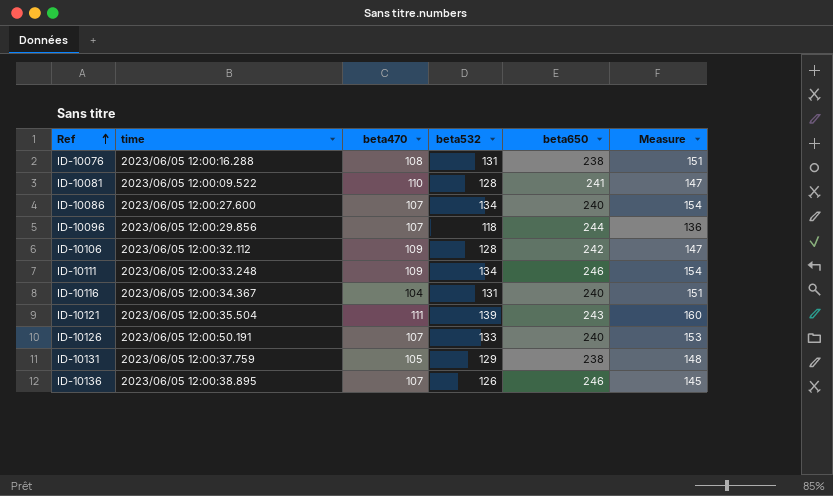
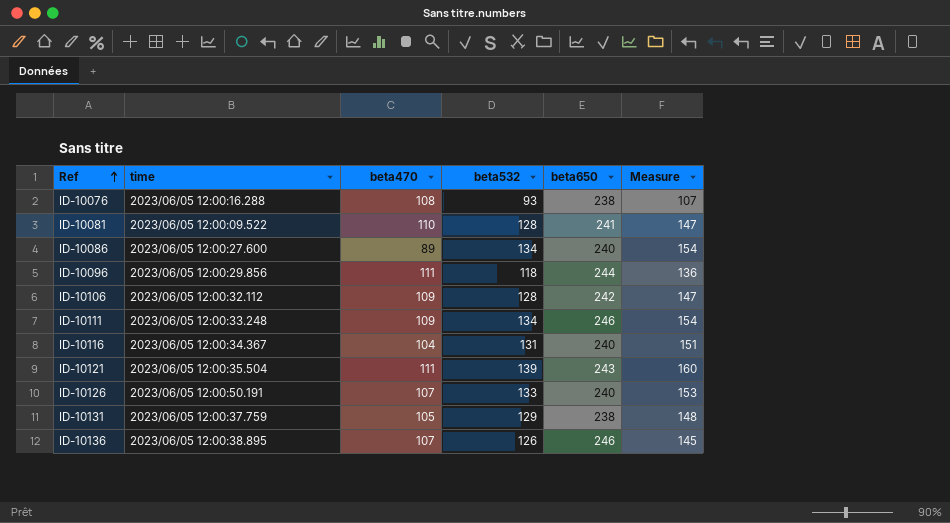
ID-10076 | beta532: 131 -> 93
ID-10076 | Measure: 151 -> 107
ID-10086 | beta470: 107 -> 89
ID-10096 | beta470: 107 -> 111

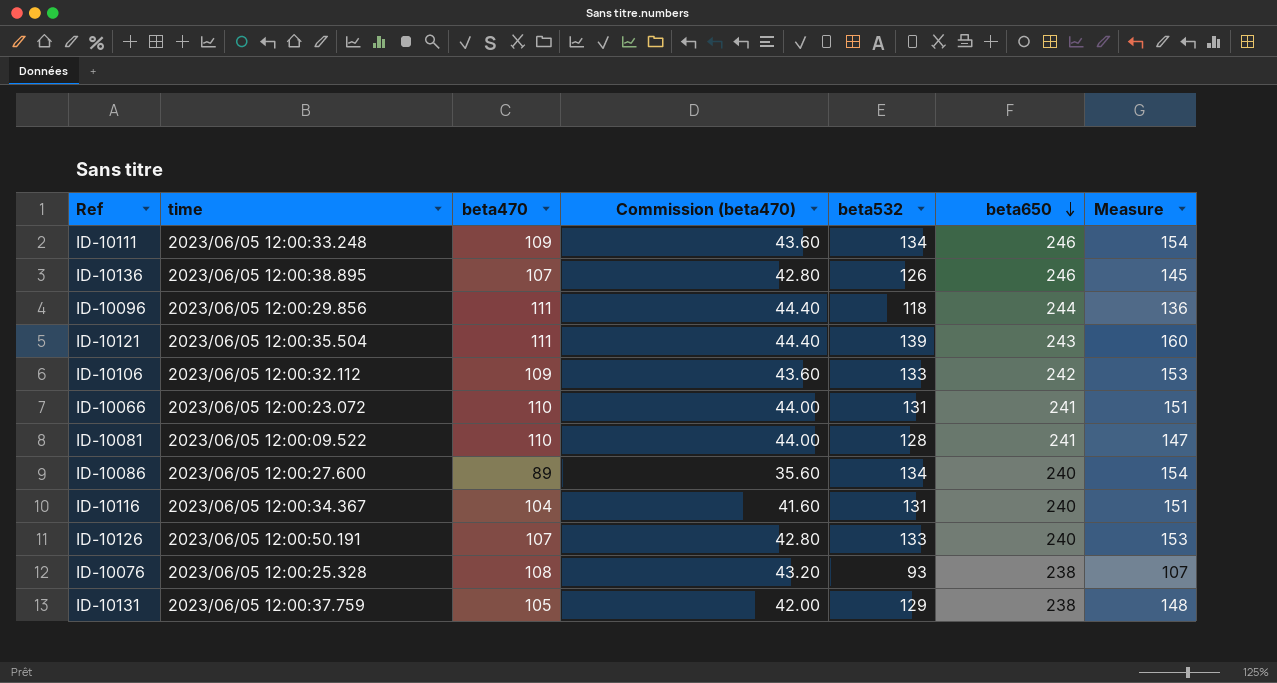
row order: Ref ascending -> beta650 descending
column Commission (beta470) | formula: none -> [beta470] * 0.4
ID-10106 | beta532: 128 -> 133
ID-10106 | Measure: 147 -> 153
row ID-10066: none -> 2023/06/05 12:00:23.072 | 110 | 44.00 | 131 | 241 | 151
ID-10076 | time: 2023/06/05 12:00:16.288 -> 2023/06/05 12:00:25.328

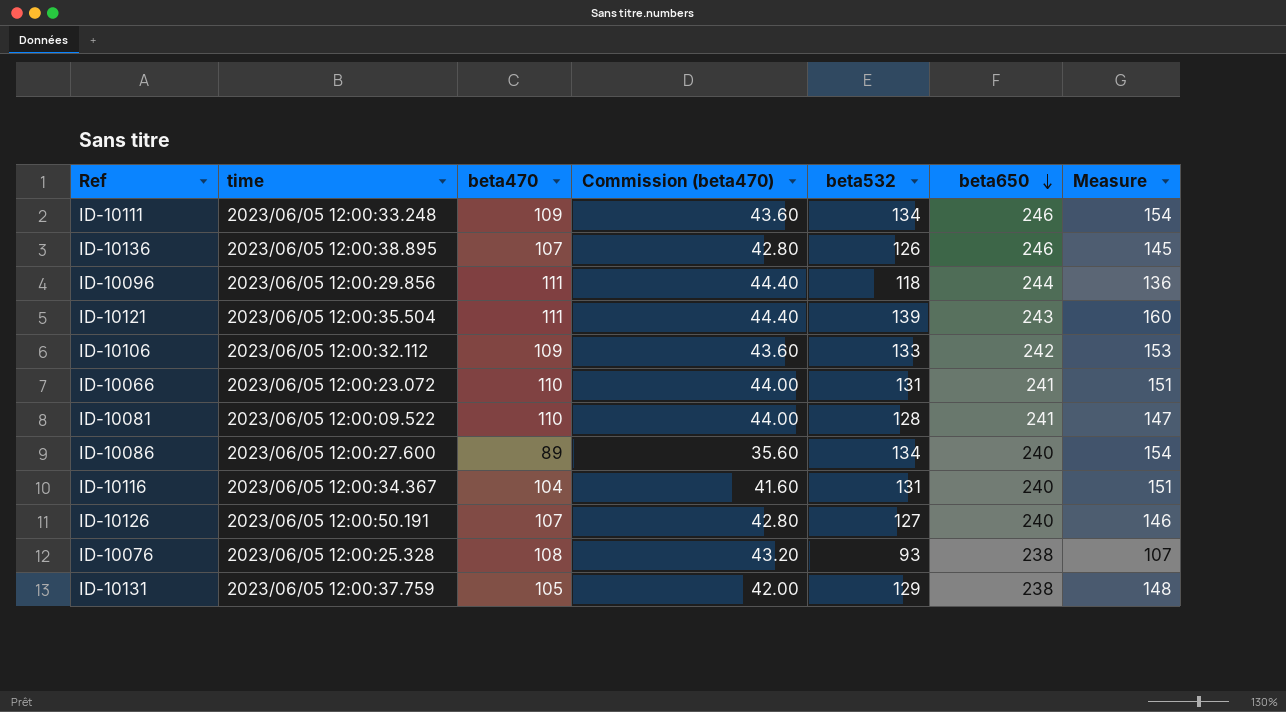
ID-10126 | beta532: 133 -> 127
ID-10126 | Measure: 153 -> 146

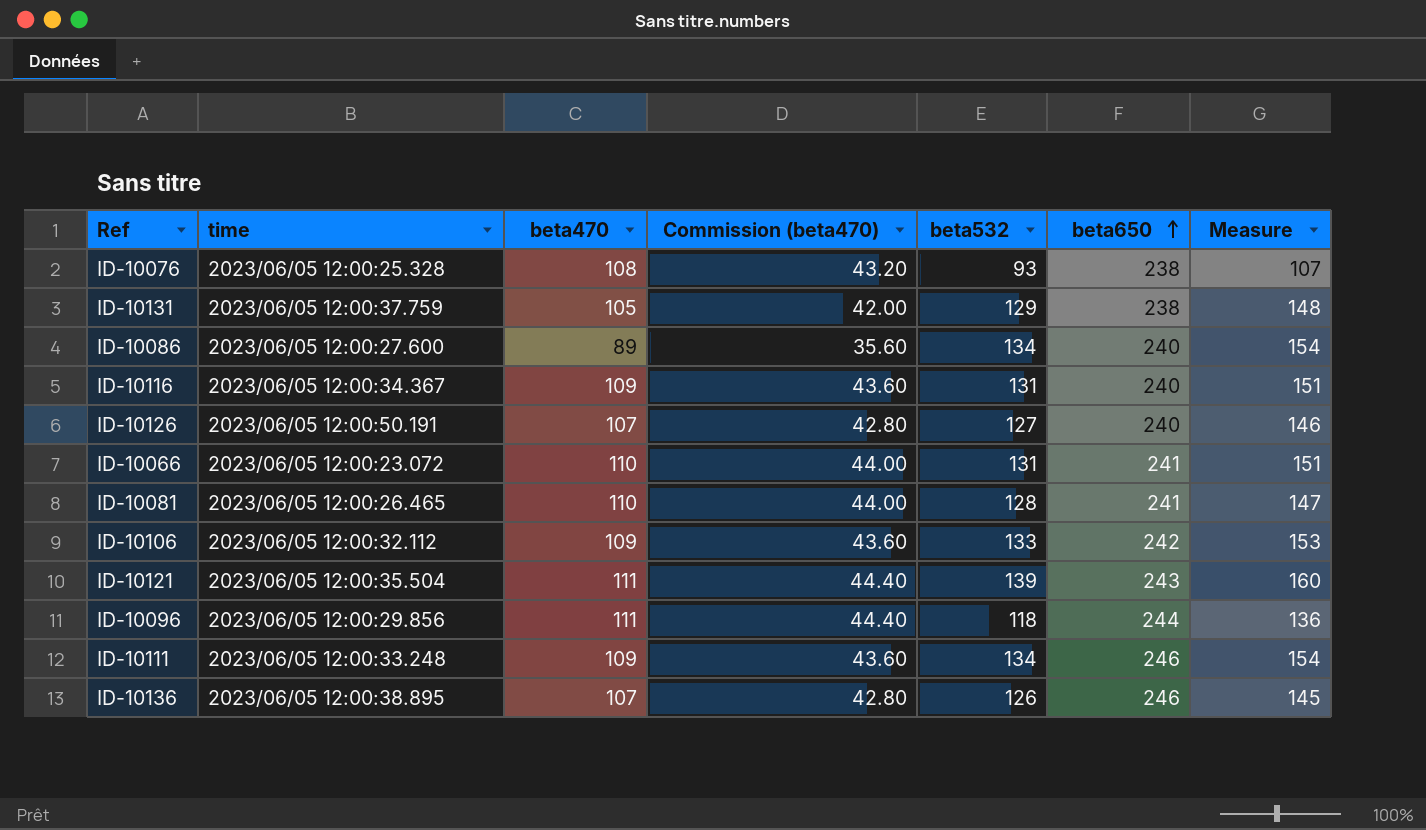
row order: beta650 descending -> beta650 ascending
ID-10116 | beta470: 104 -> 109
ID-10116 | Commission (beta470): 41.60 -> 43.60
ID-10081 | time: 2023/06/05 12:00:09.522 -> 2023/06/05 12:00:26.465

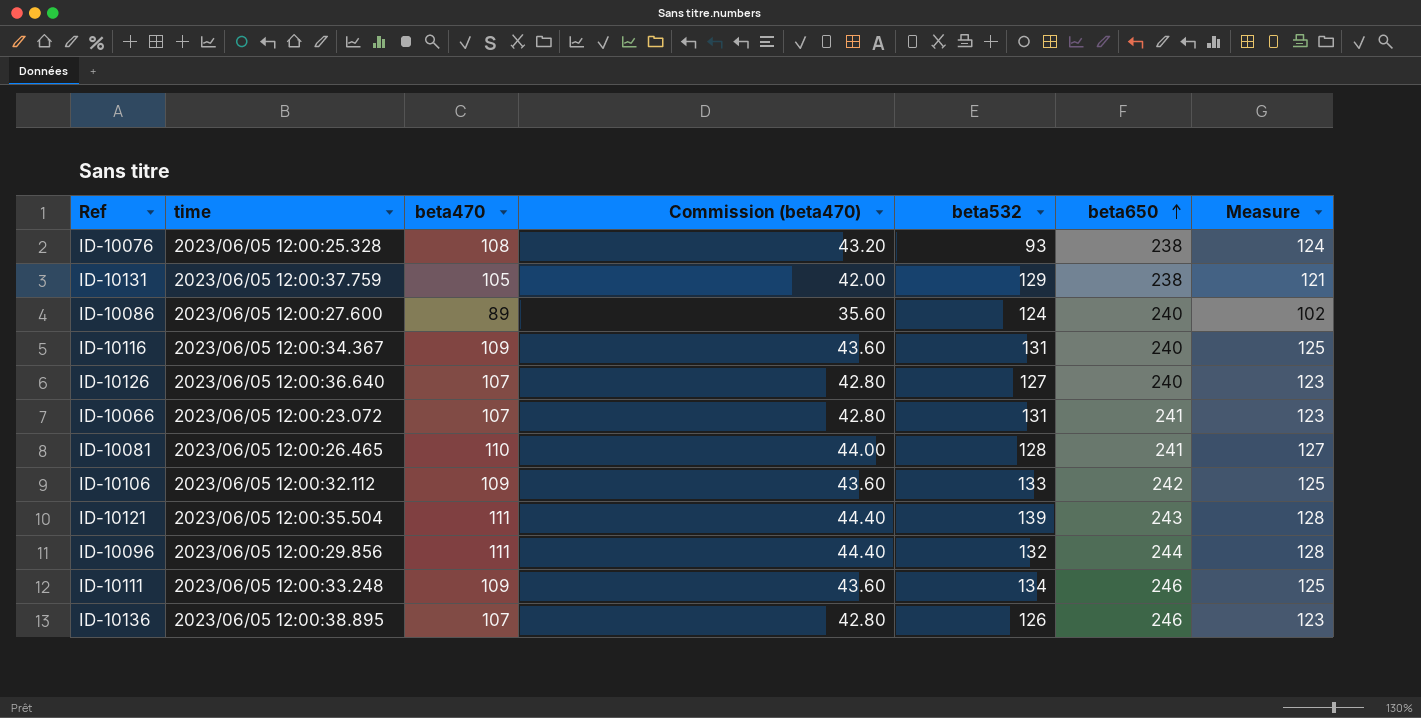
column Measure | formula: [beta532] * 1.15 -> [beta470] * 1.15
ID-10086 | beta532: 134 -> 124
ID-10126 | time: 2023/06/05 12:00:50.191 -> 2023/06/05 12:00:36.640
ID-10066 | beta470: 110 -> 107
ID-10066 | Commission (beta470): 44.00 -> 42.80
ID-10096 | beta532: 118 -> 132

